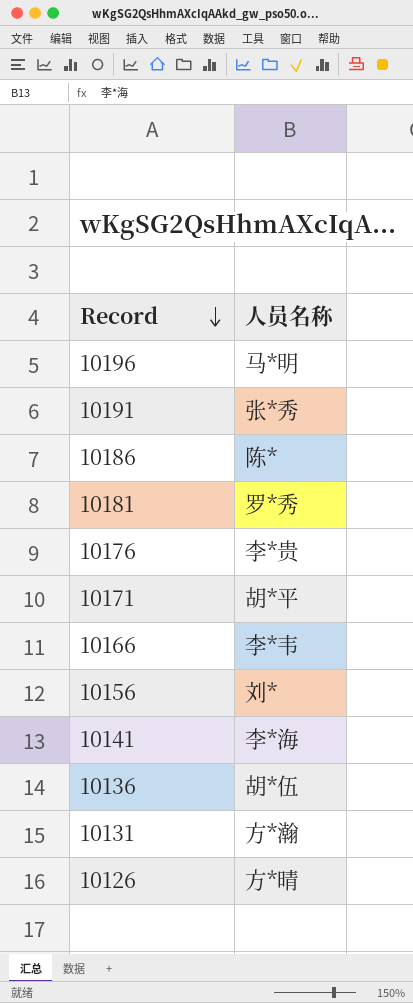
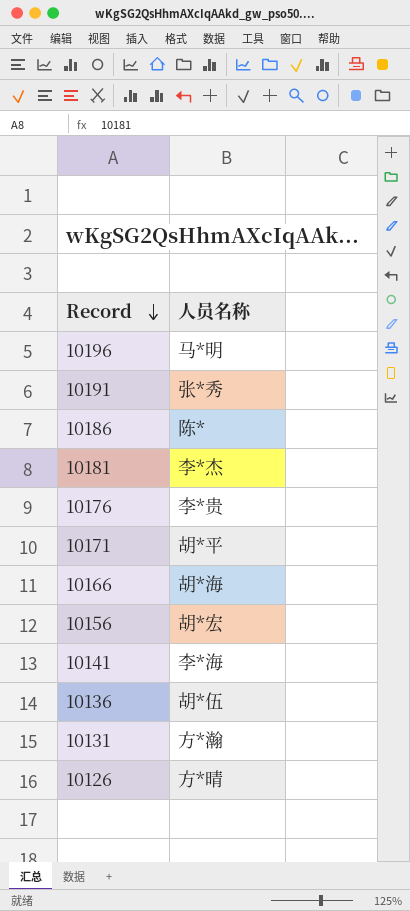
10181 | 人员名称: 罗*秀 -> 李*杰
10166 | 人员名称: 李*韦 -> 胡*海
10156 | 人员名称: 刘* -> 胡*宏

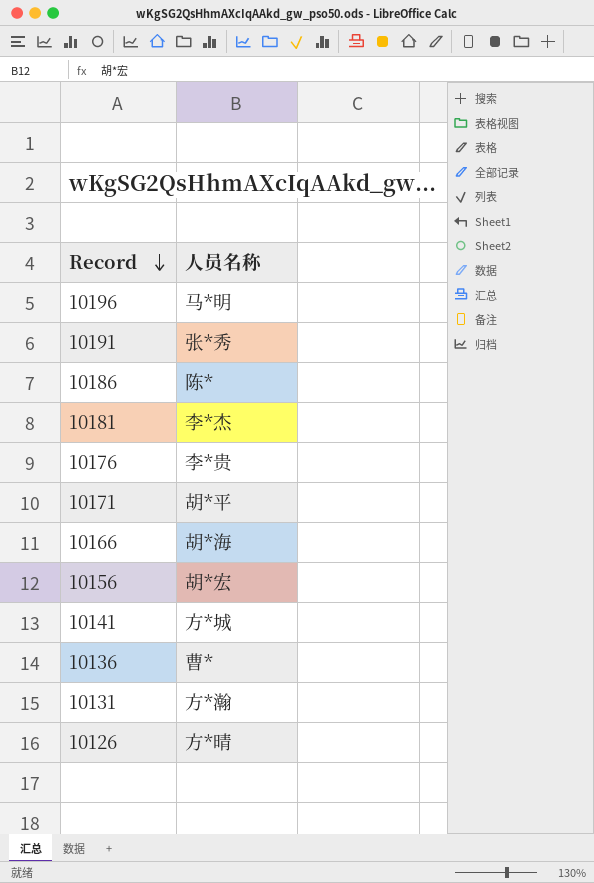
10141 | 人员名称: 李*海 -> 方*城
10136 | 人员名称: 胡*伍 -> 曹*

